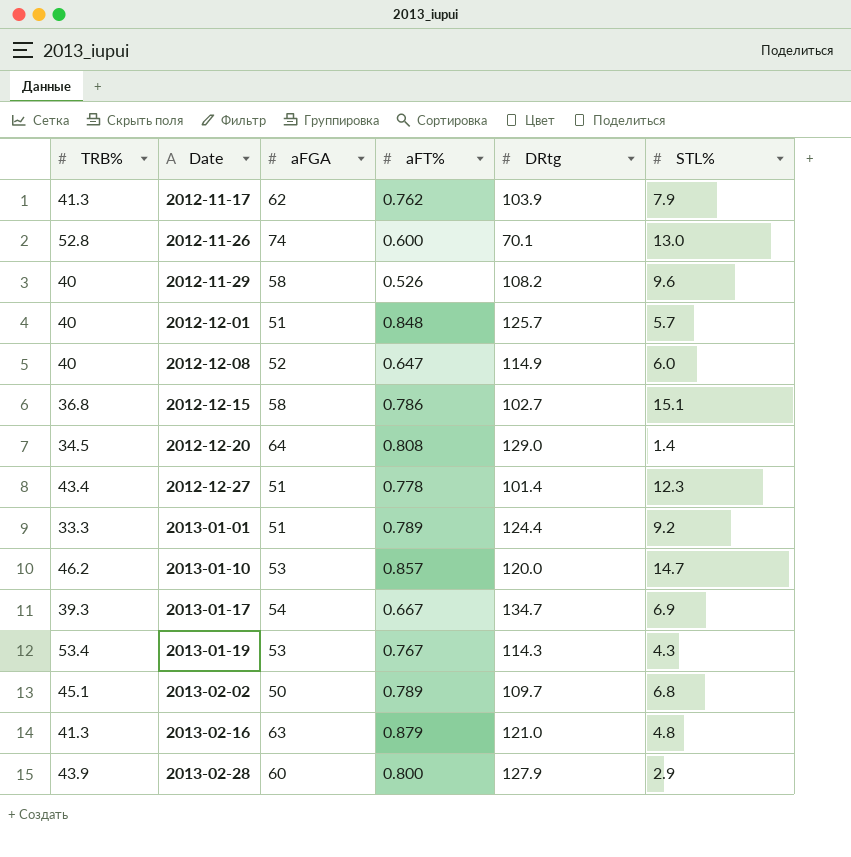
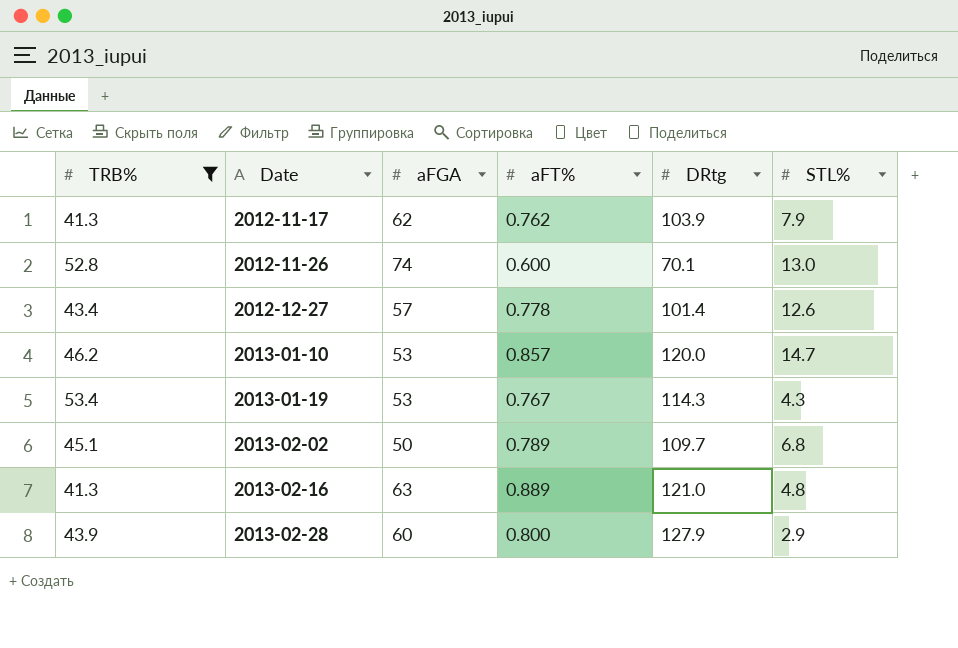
filter: none -> TRB% >= 41.3
2012-12-27 | aFGA: 51 -> 57
2012-12-27 | STL%: 12.3 -> 12.6
2013-02-16 | aFT%: 0.879 -> 0.889

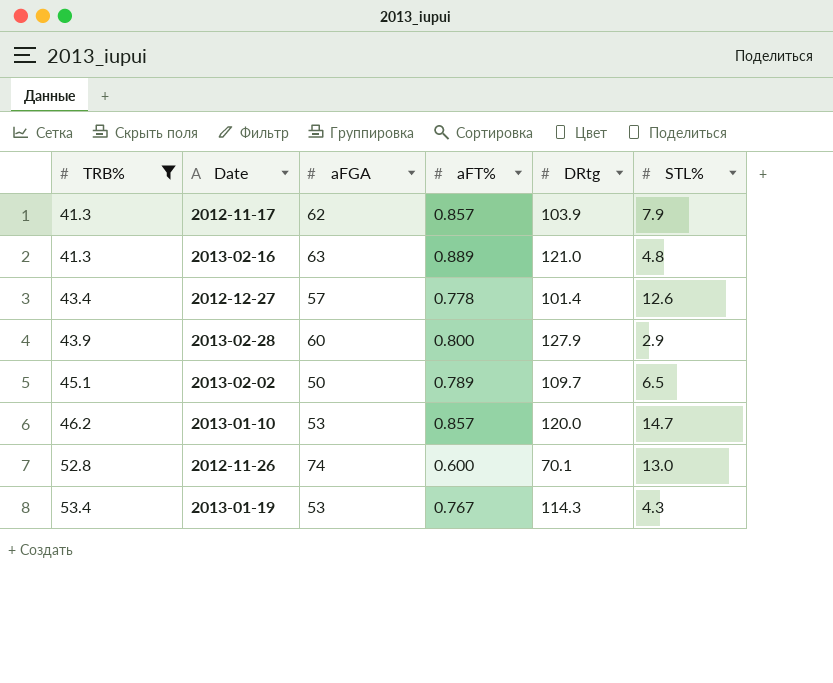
row order: Date ascending -> TRB% ascending
2012-11-17 | aFT%: 0.762 -> 0.857
2013-02-02 | STL%: 6.8 -> 6.5

